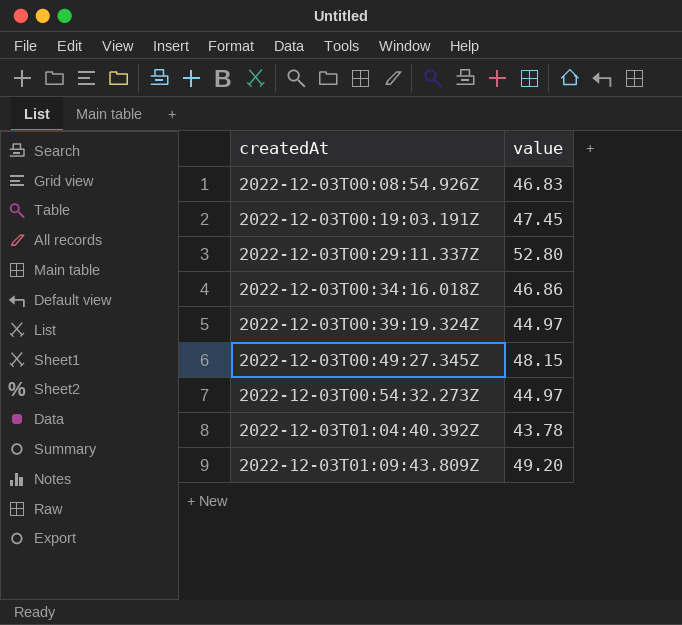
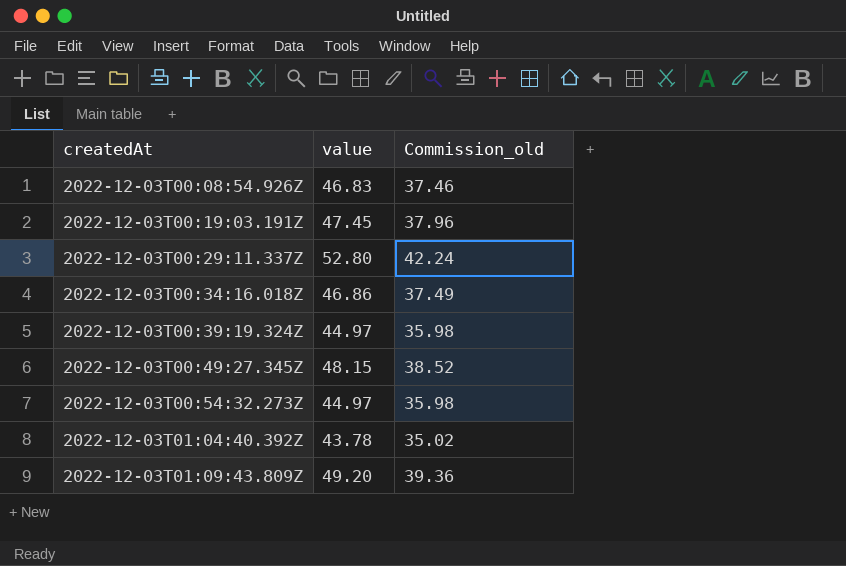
column Commission_old | formula: none -> [value] * 0.8

